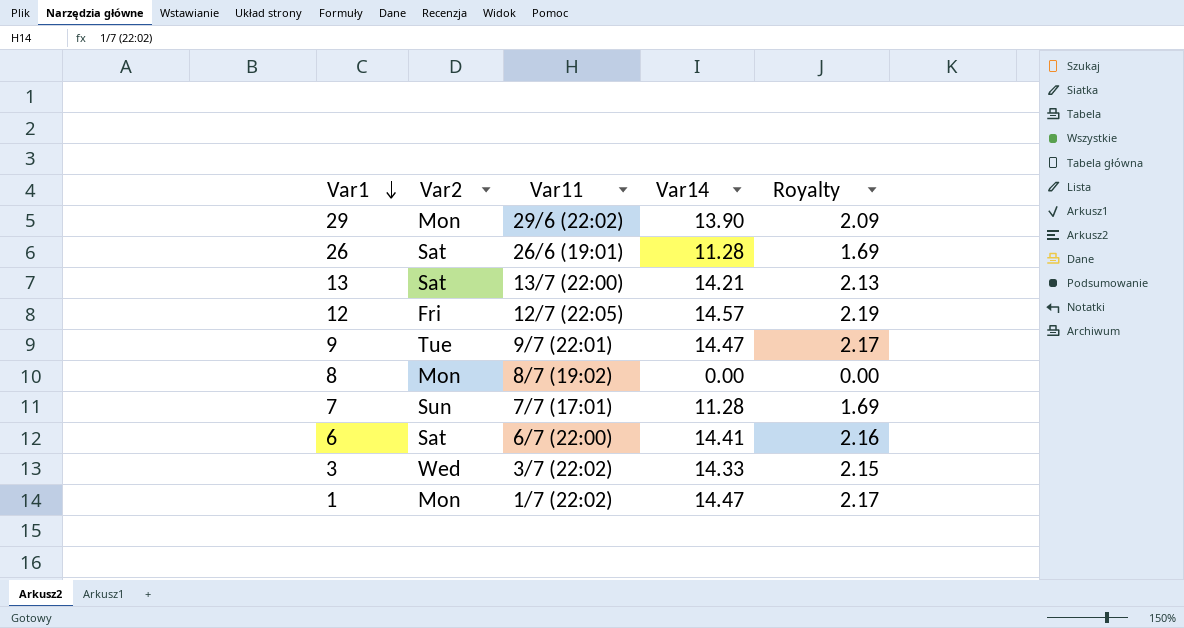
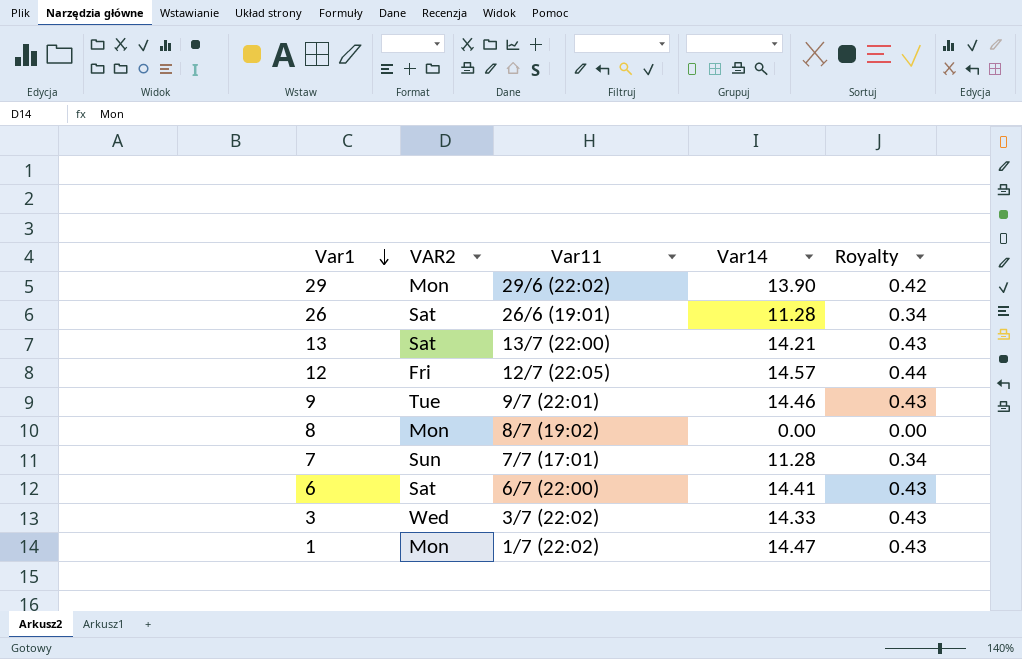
column name: Var2 -> VAR2
column Royalty | formula: [Var14] * 0.15 -> [Var14] * 0.03
9 | Var14: 14.47 -> 14.46

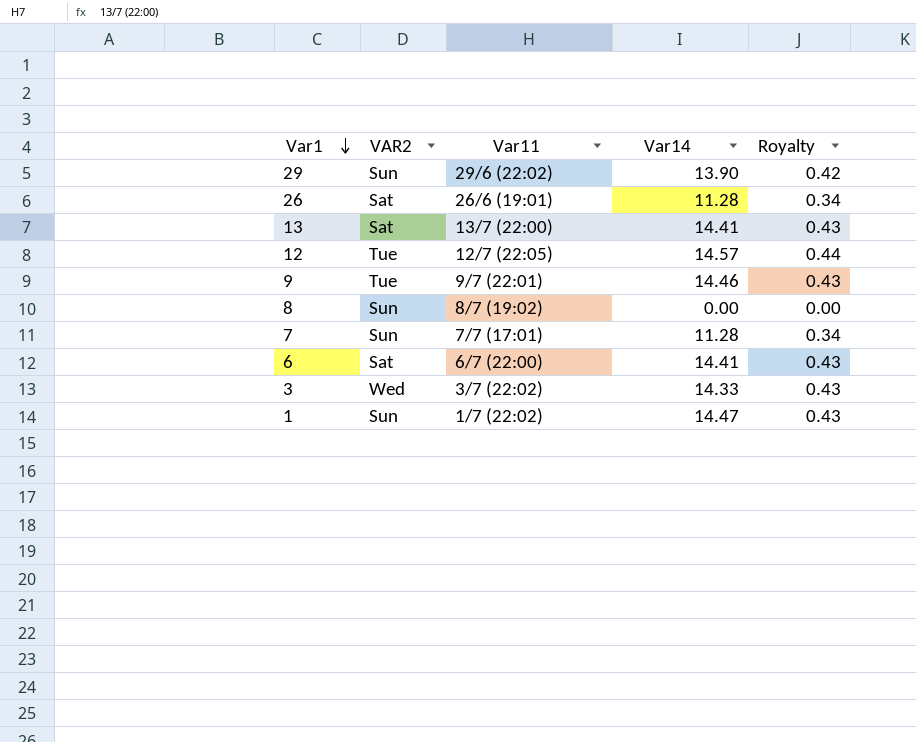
29 | VAR2: Mon -> Sun
13 | Var14: 14.21 -> 14.41
12 | VAR2: Fri -> Tue
8 | VAR2: Mon -> Sun
1 | VAR2: Mon -> Sun

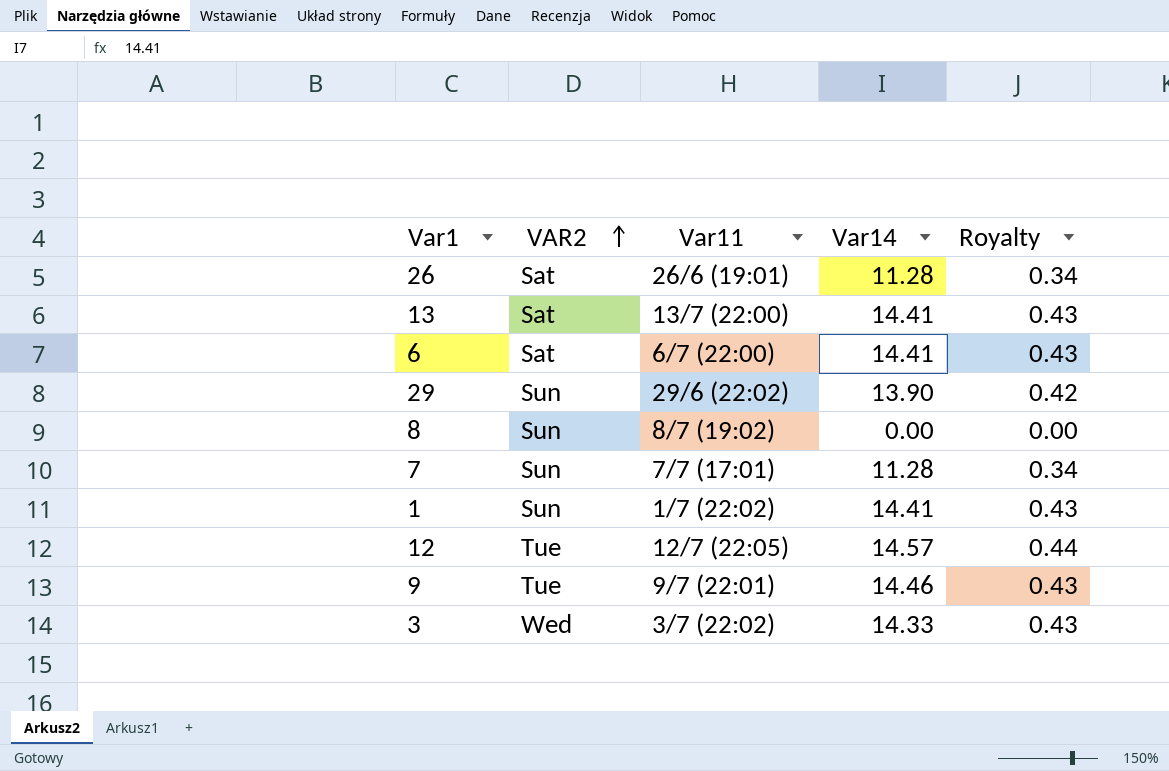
row order: Var1 descending -> VAR2 ascending
1 | Var14: 14.47 -> 14.41

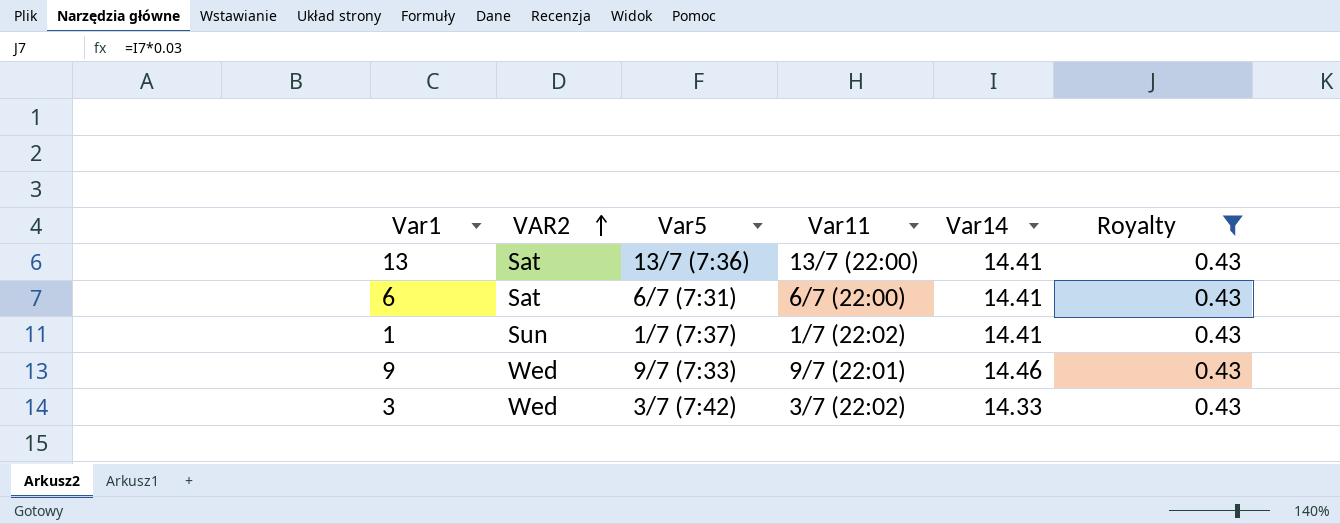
filter: none -> Royalty = 0.43
column Var5 | position: none -> 3
9 | VAR2: Tue -> Wed

